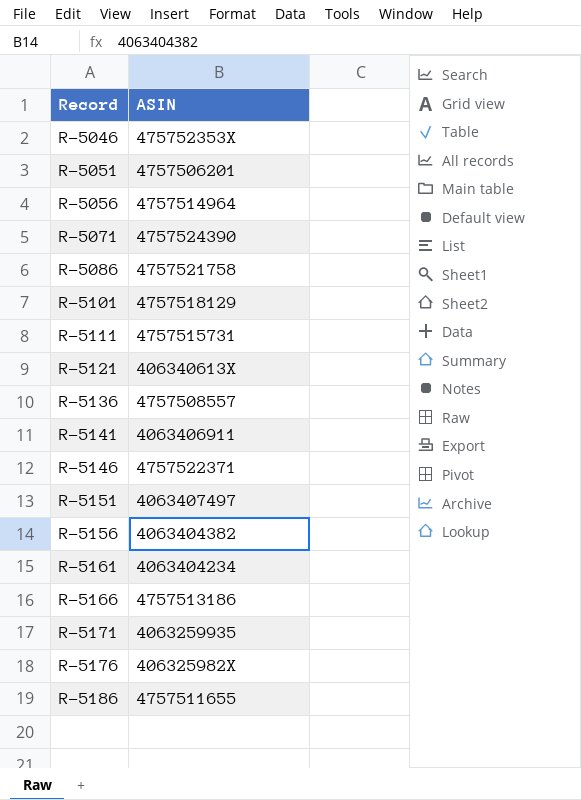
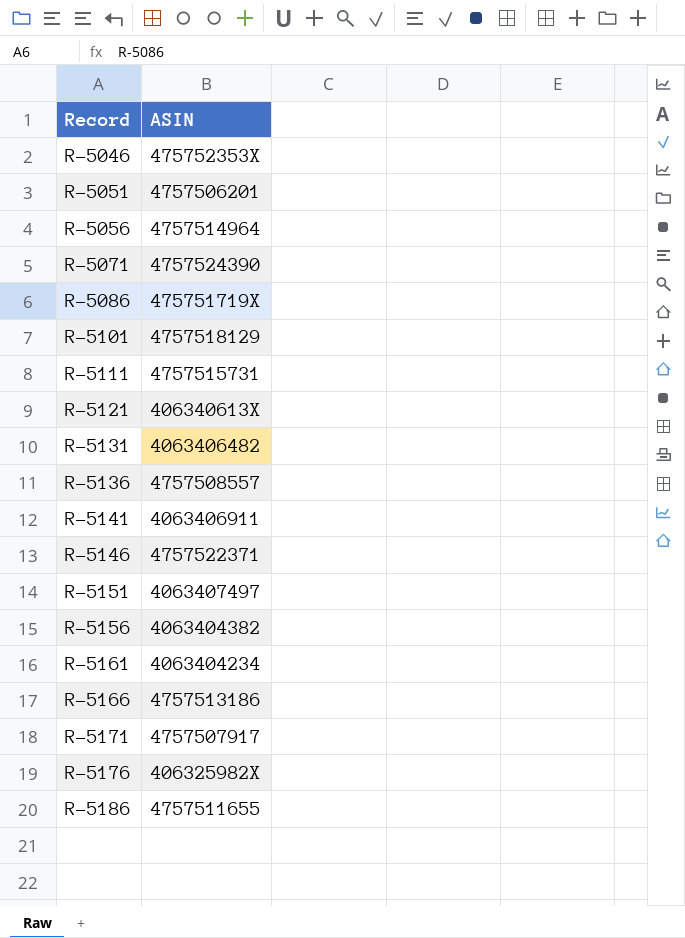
R-5086 | ASIN: 4757521758 -> 475751719X
row R-5131: none -> 4063406482
R-5171 | ASIN: 4063259935 -> 4757507917

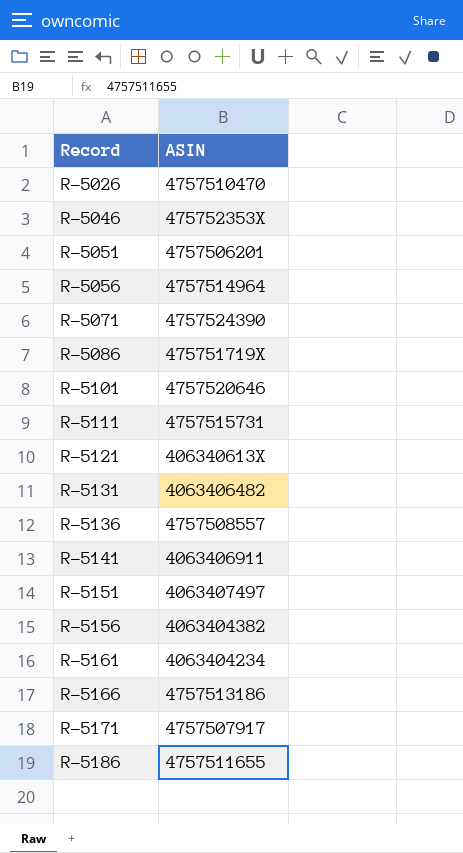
row R-5146: 4757522371 -> none
row R-5176: 406325982X -> none
row R-5026: none -> 4757510470
R-5101 | ASIN: 4757518129 -> 4757520646

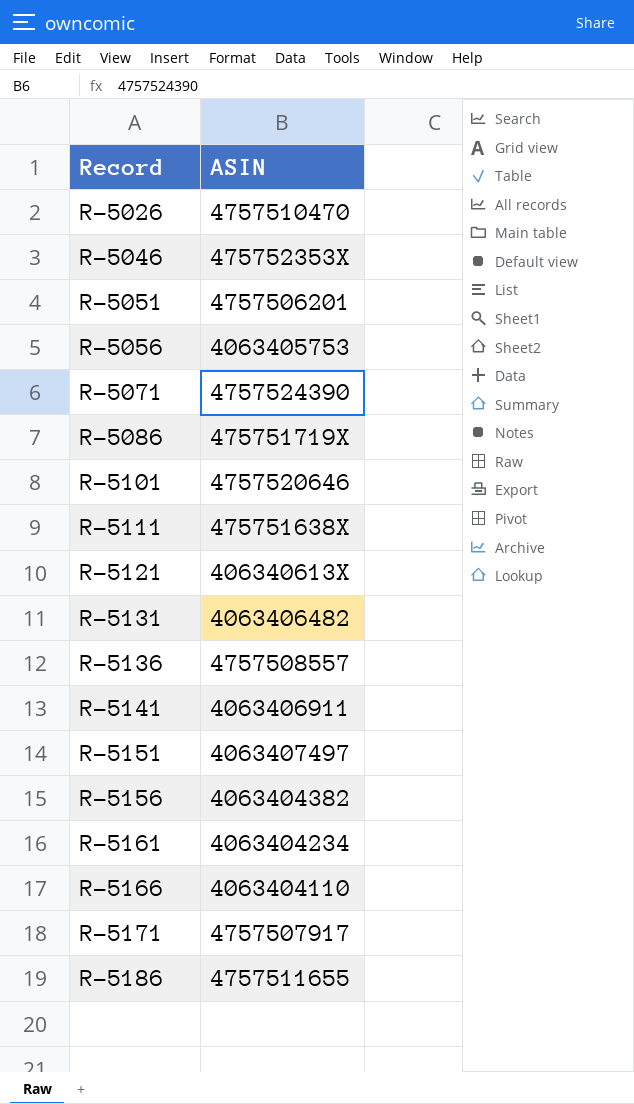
R-5056 | ASIN: 4757514964 -> 4063405753
R-5111 | ASIN: 4757515731 -> 475751638X
R-5166 | ASIN: 4757513186 -> 4063404110

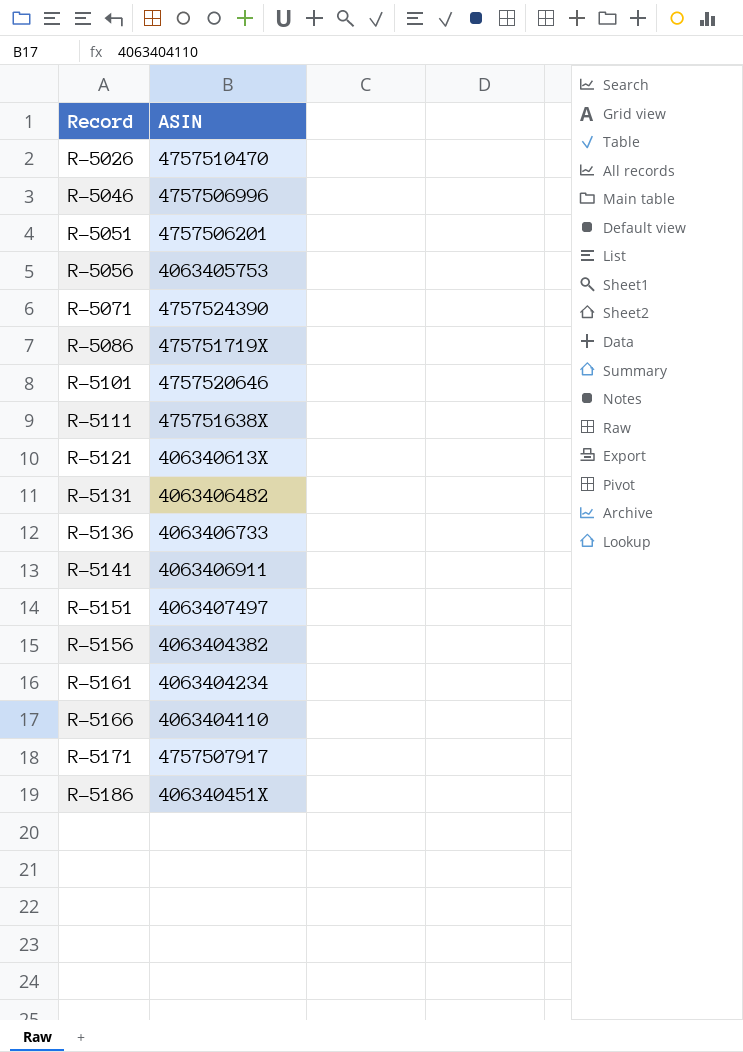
R-5046 | ASIN: 475752353X -> 4757506996
R-5136 | ASIN: 4757508557 -> 4063406733
R-5186 | ASIN: 4757511655 -> 406340451X

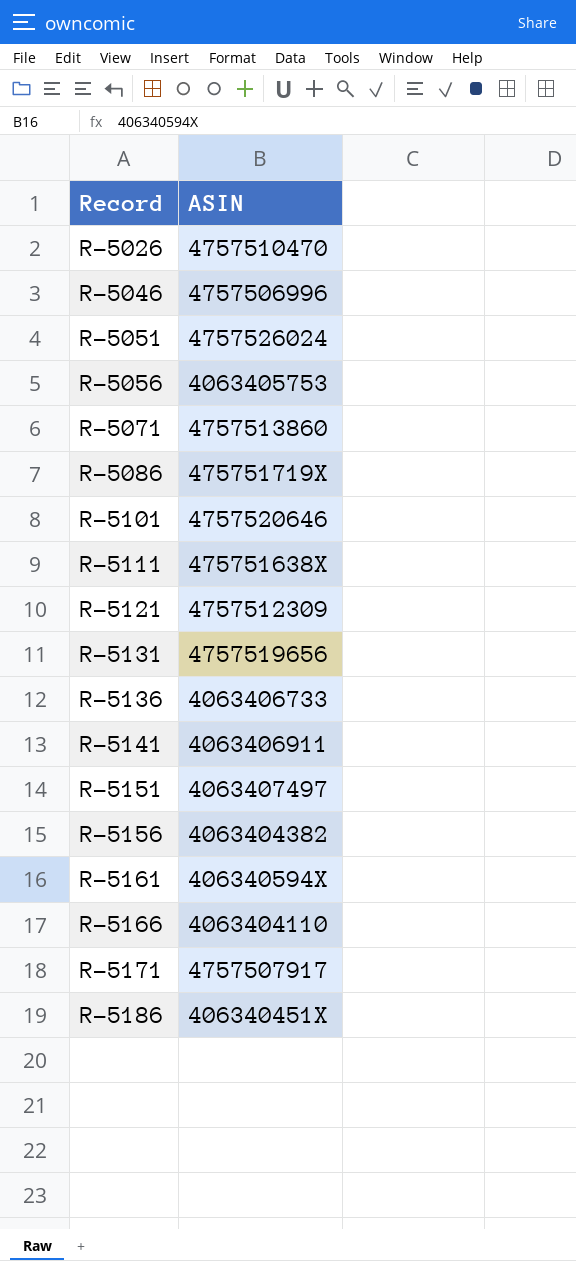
R-5051 | ASIN: 4757506201 -> 4757526024
R-5071 | ASIN: 4757524390 -> 4757513860
R-5121 | ASIN: 406340613X -> 4757512309
R-5131 | ASIN: 4063406482 -> 4757519656
R-5161 | ASIN: 4063404234 -> 406340594X

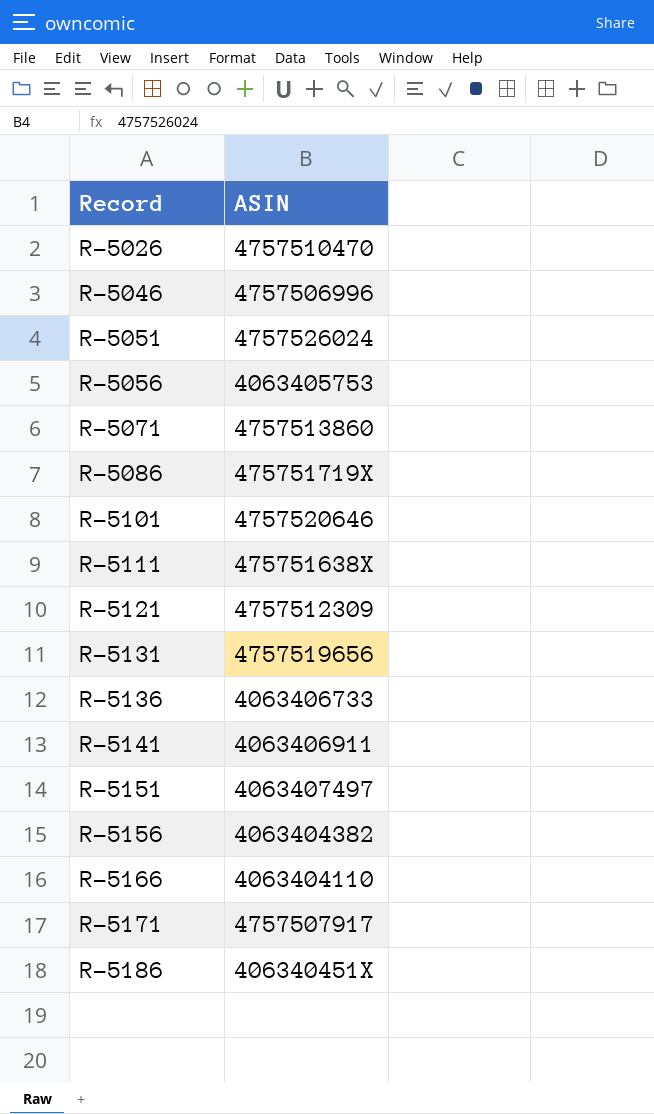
row R-5161: 406340594X -> none

